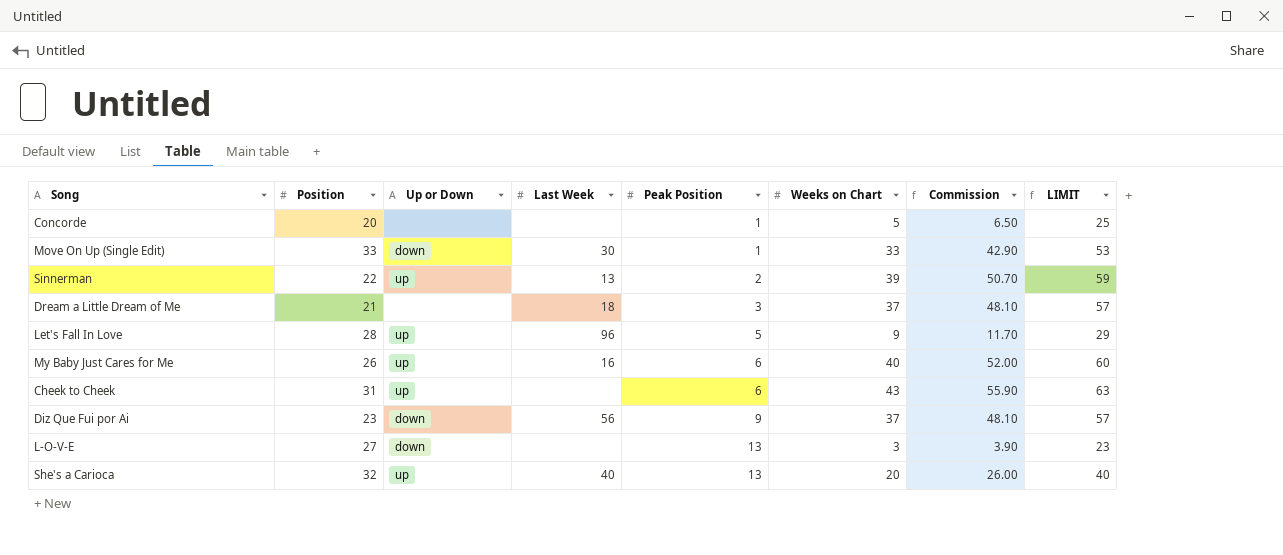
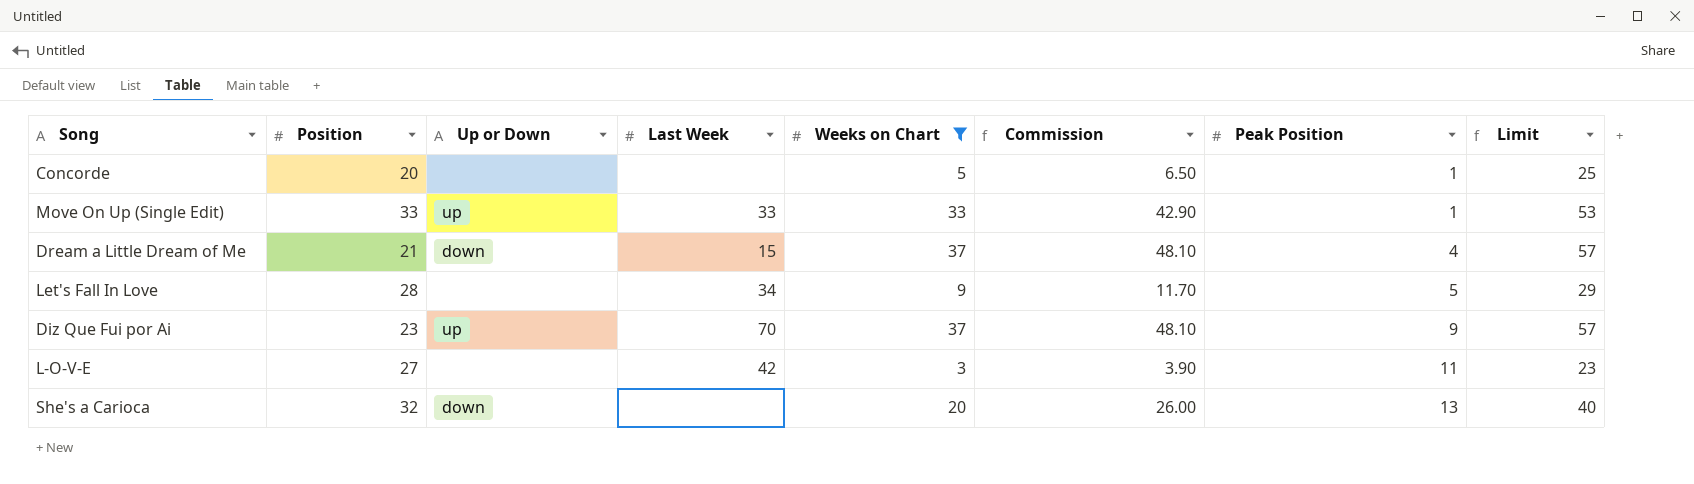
filter: none -> Weeks on Chart <= 37
column Peak Position | position: 5 -> 7
column name: LIMIT -> Limit
Move On Up (Single Edit) | Up or Down: down -> up
Move On Up (Single Edit) | Last Week: 30 -> 33
Dream a Little Dream of Me | Up or Down: none -> down
Dream a Little Dream of Me | Last Week: 18 -> 15
Dream a Little Dream of Me | Peak Position: 3 -> 4
Let's Fall In Love | Up or Down: up -> none
Let's Fall In Love | Last Week: 96 -> 34
Diz Que Fui por Ai | Up or Down: down -> up
Diz Que Fui por Ai | Last Week: 56 -> 70
L-O-V-E | Up or Down: down -> none
L-O-V-E | Last Week: none -> 42
L-O-V-E | Peak Position: 13 -> 11
She's a Carioca | Up or Down: up -> down
She's a Carioca | Last Week: 40 -> none

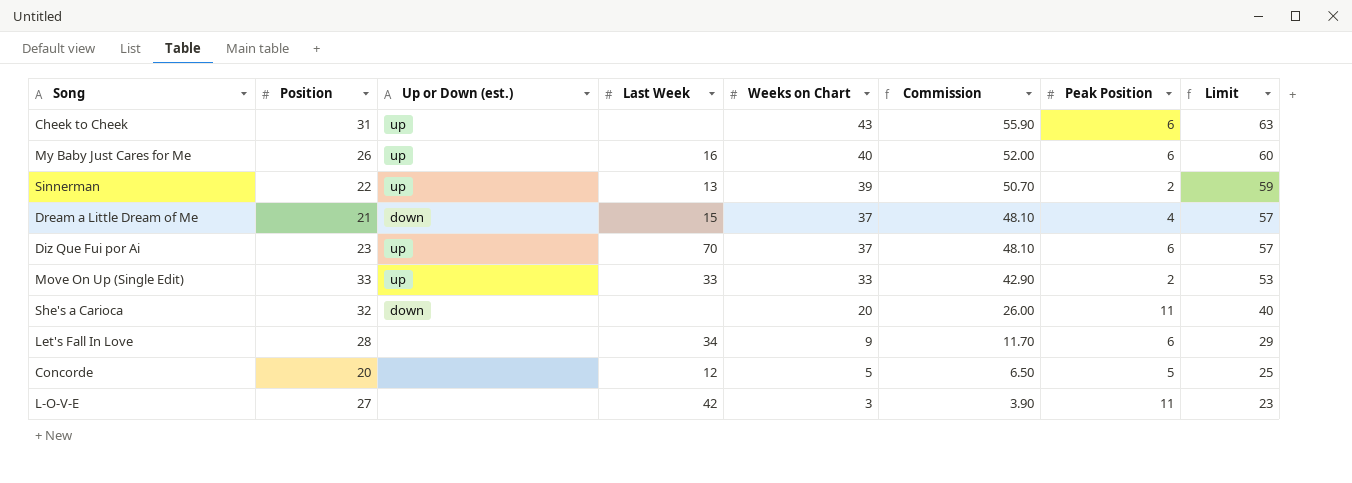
filter: Weeks on Chart <= 37 -> none
row order: Peak Position ascending -> Weeks on Chart descending
column name: Up or Down -> Up or Down (est.)
Diz Que Fui por Ai | Peak Position: 9 -> 6
Move On Up (Single Edit) | Peak Position: 1 -> 2
She's a Carioca | Peak Position: 13 -> 11
Let's Fall In Love | Peak Position: 5 -> 6
Concorde | Last Week: none -> 12
Concorde | Peak Position: 1 -> 5

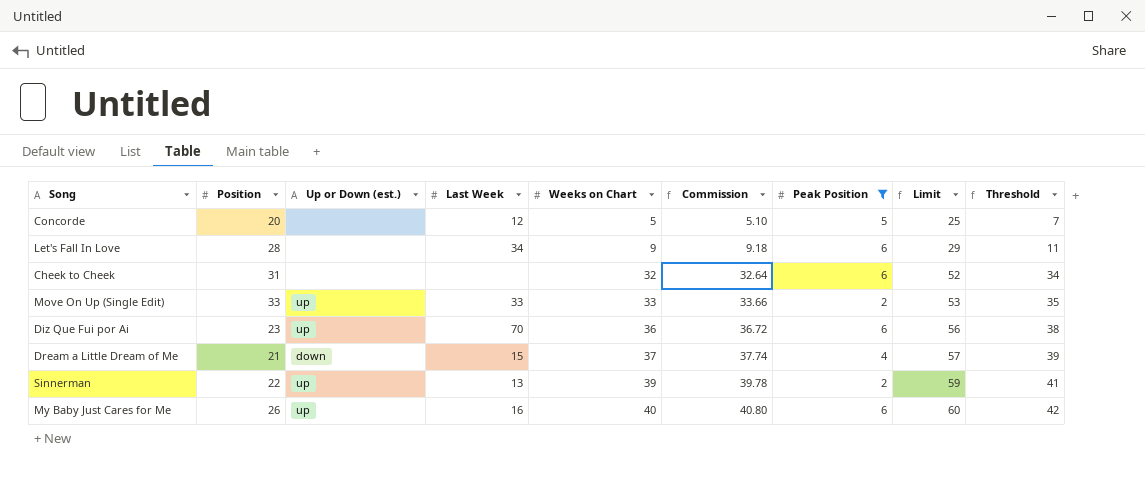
filter: none -> Peak Position != 11
row order: Weeks on Chart descending -> Weeks on Chart ascending
column Commission | formula: [Weeks on Chart] * 1.3 -> [Weeks on Chart] * 1.02
column Threshold | formula: none -> [Weeks on Chart] + 2
Cheek to Cheek | Up or Down (est.): up -> none
Cheek to Cheek | Weeks on Chart: 43 -> 32
Cheek to Cheek | Limit: 63 -> 52
Diz Que Fui por Ai | Weeks on Chart: 37 -> 36
Diz Que Fui por Ai | Limit: 57 -> 56

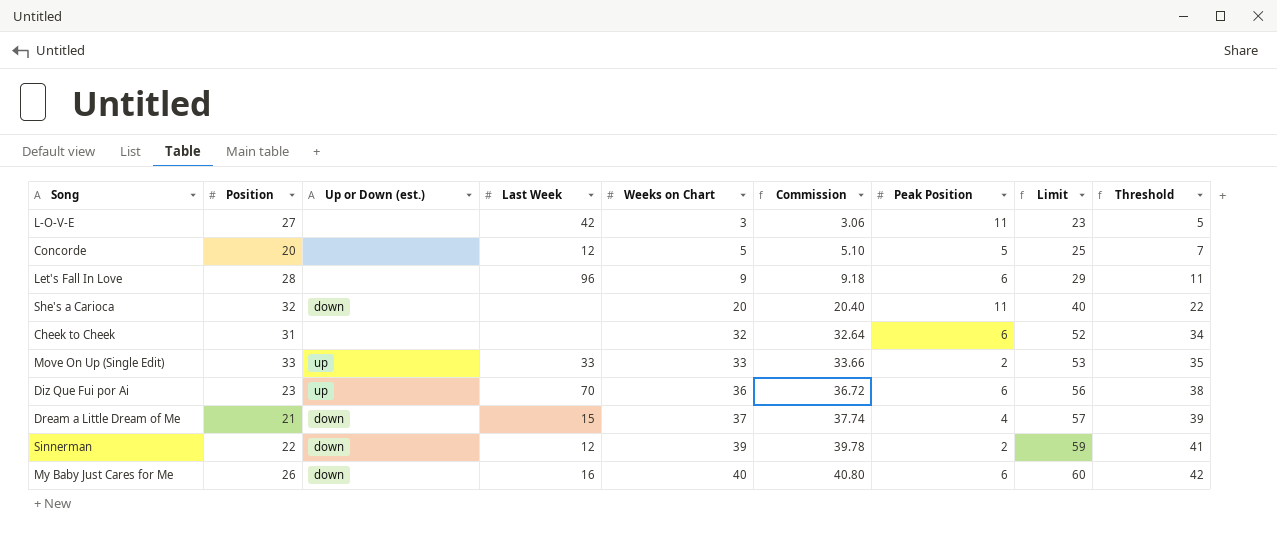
filter: Peak Position != 11 -> none
Let's Fall In Love | Last Week: 34 -> 96
Sinnerman | Up or Down (est.): up -> down
Sinnerman | Last Week: 13 -> 12
My Baby Just Cares for Me | Up or Down (est.): up -> down

